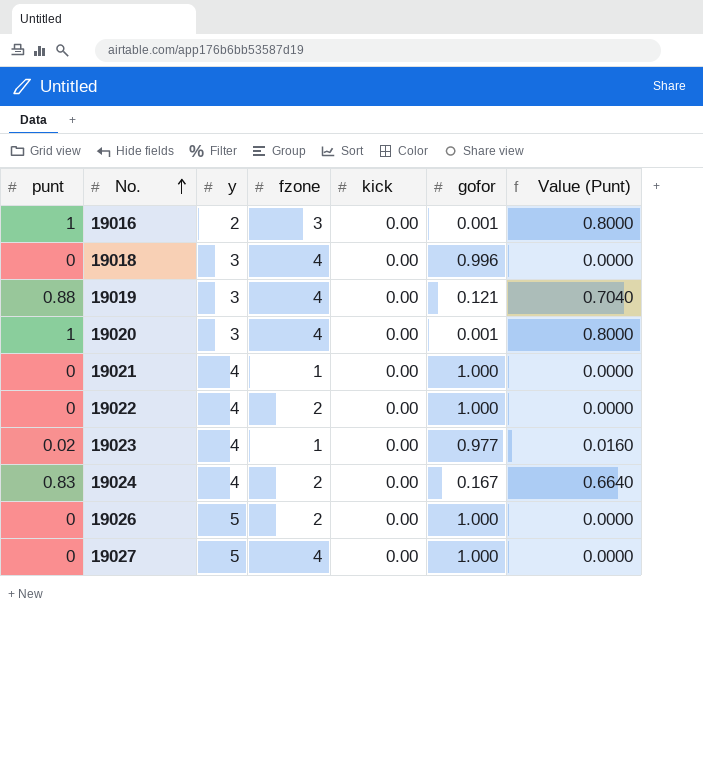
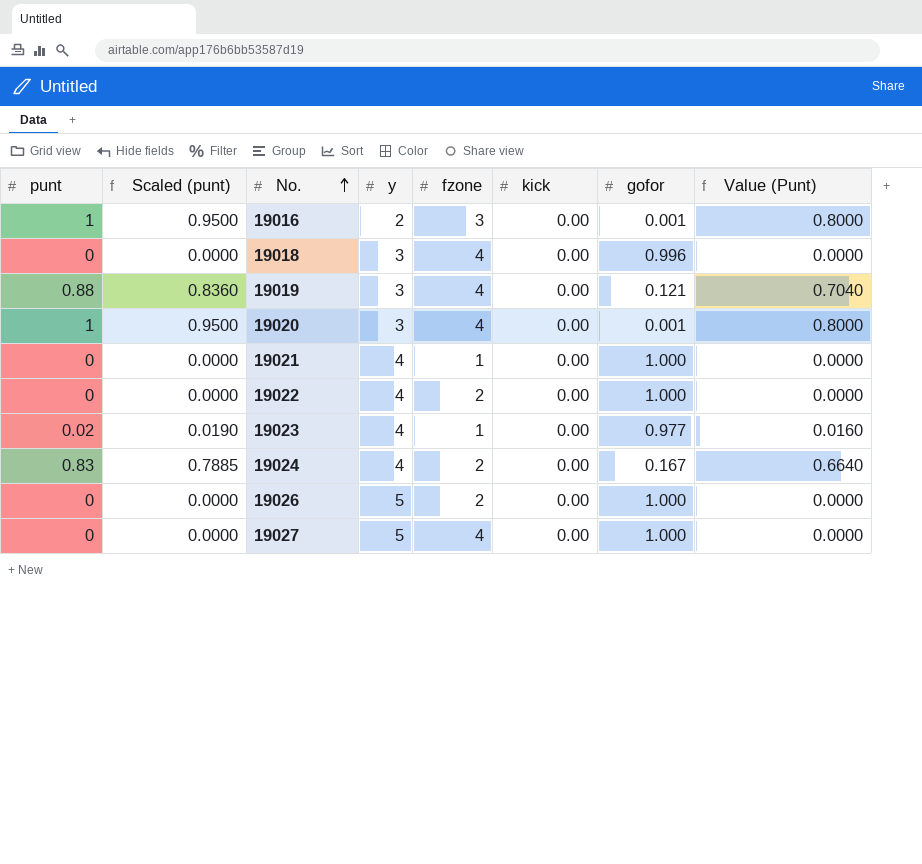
column Scaled (punt) | formula: none -> [punt] * 0.95

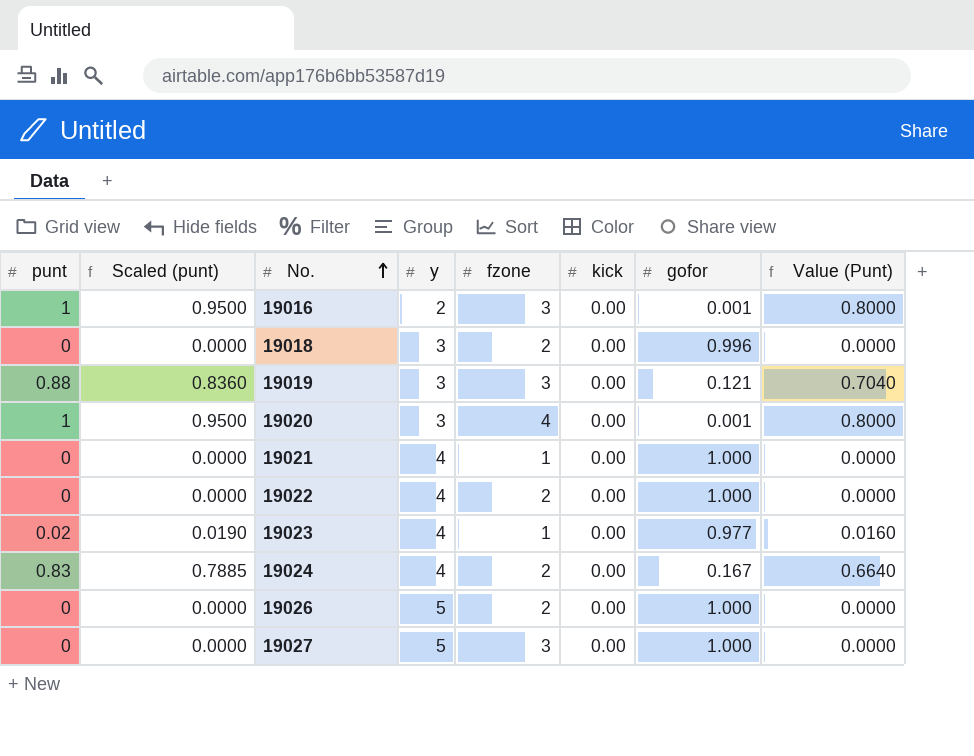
19018 | fzone: 4 -> 2
19019 | fzone: 4 -> 3
19027 | fzone: 4 -> 3

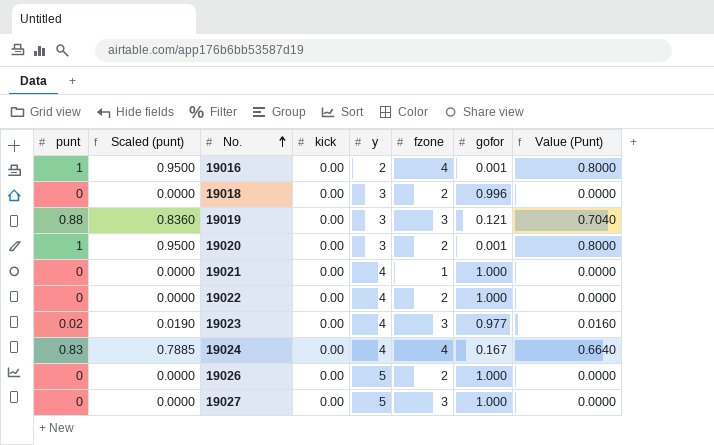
column kick | position: 6 -> 4
19016 | fzone: 3 -> 4
19020 | fzone: 4 -> 2
19023 | fzone: 1 -> 3
19024 | fzone: 2 -> 4

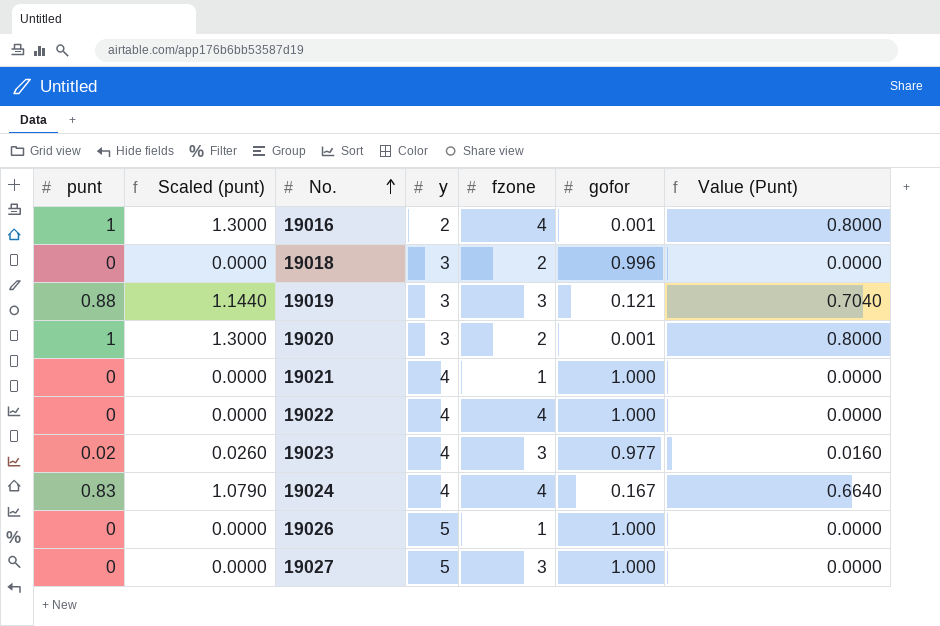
column kick | position: 4 -> none
column Scaled (punt) | formula: [punt] * 0.95 -> [punt] * 1.3
19022 | fzone: 2 -> 4
19026 | fzone: 2 -> 1

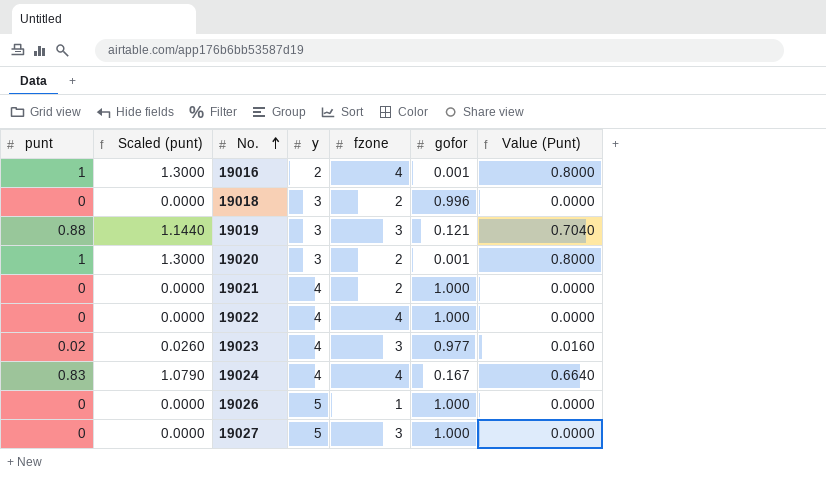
19021 | fzone: 1 -> 2

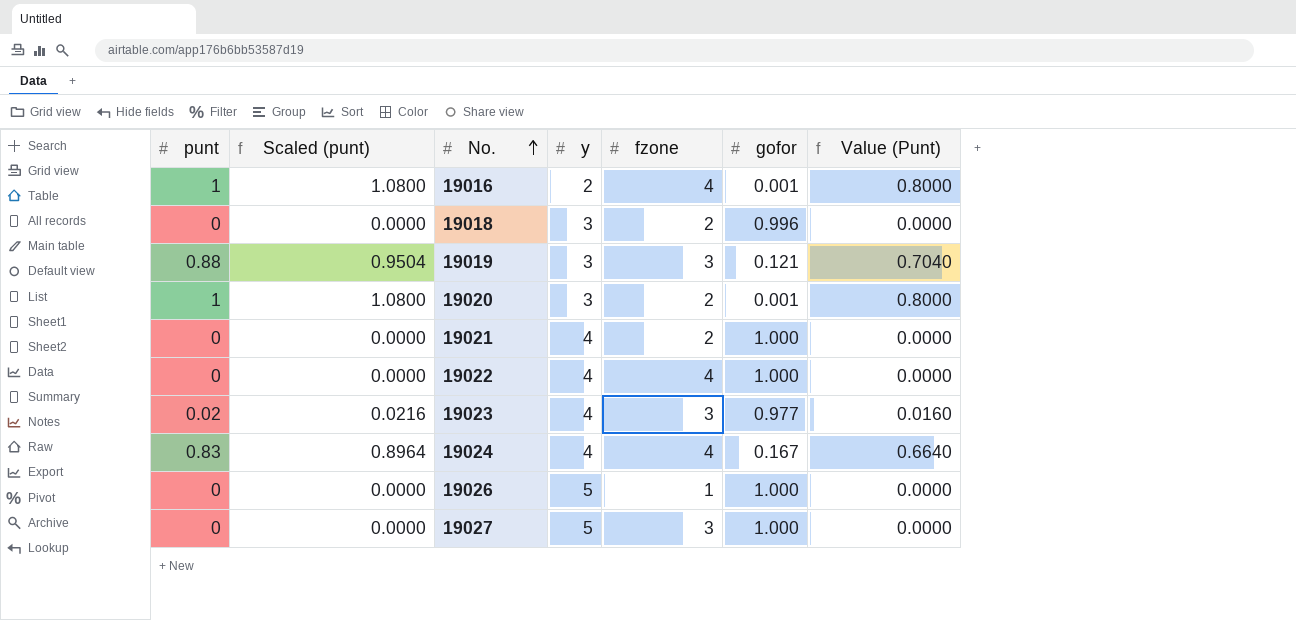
column Scaled (punt) | formula: [punt] * 1.3 -> [punt] * 1.08

